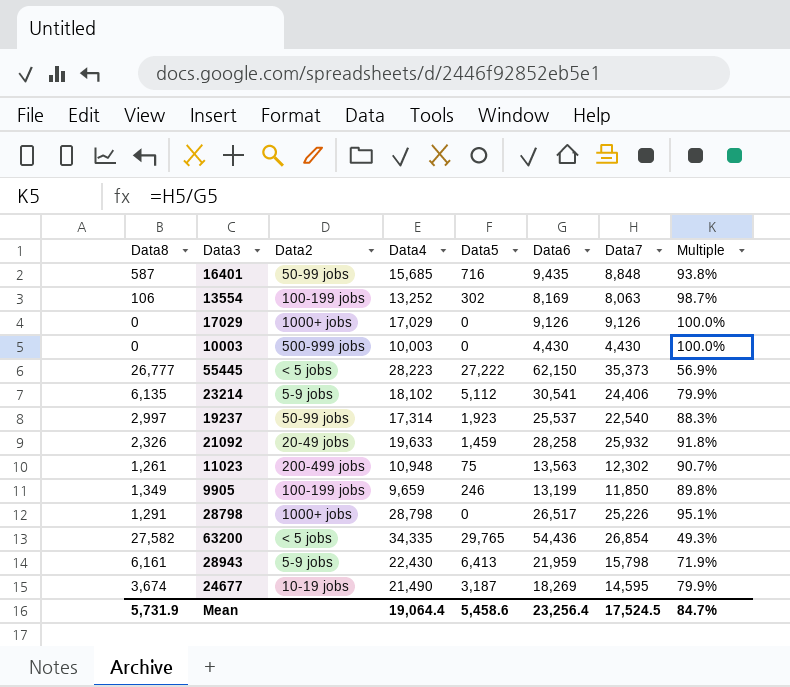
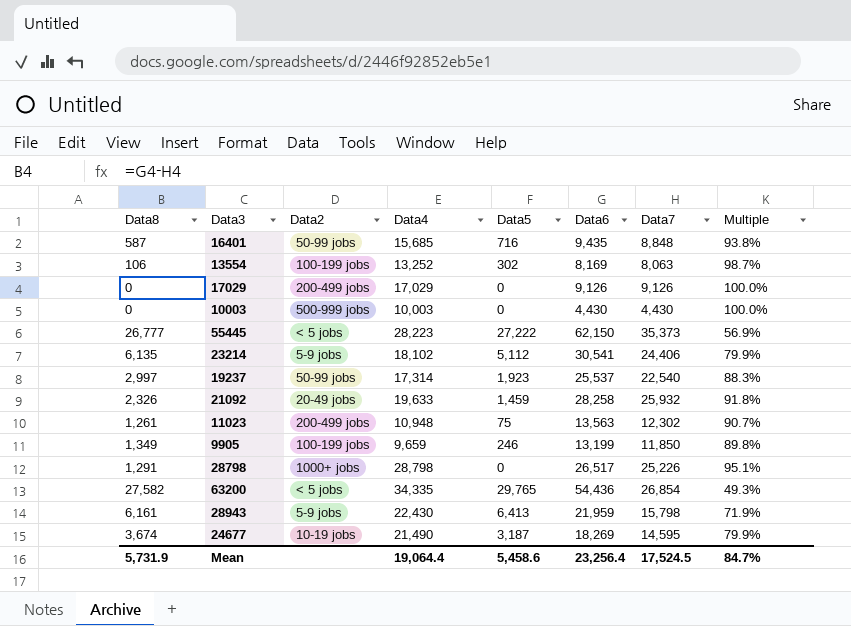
17029 | Data2: 1000+ jobs -> 200-499 jobs

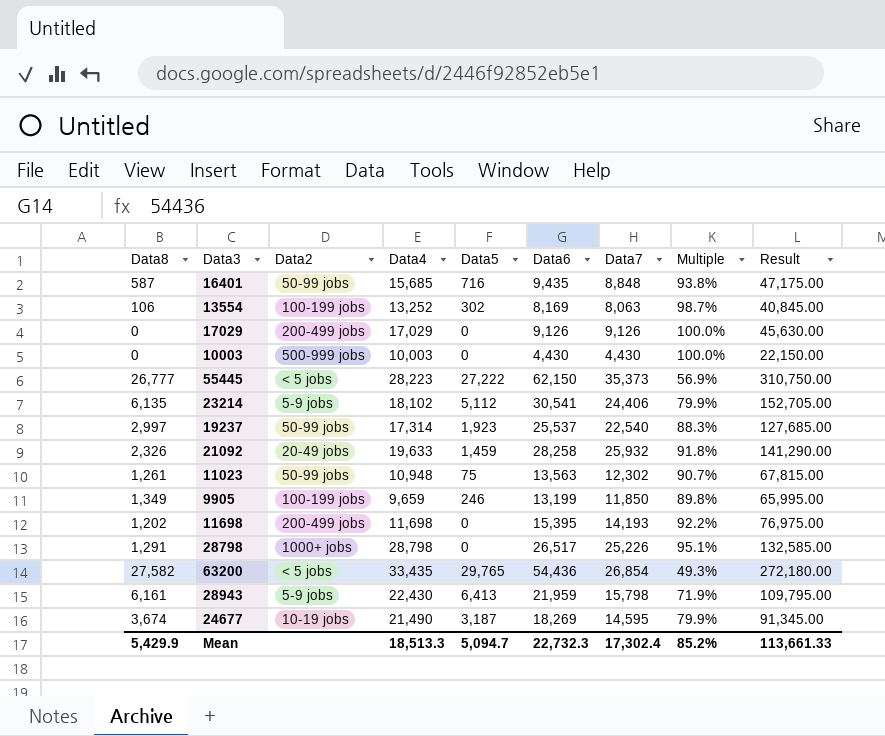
column Result | formula: none -> [Data6] * 5
11023 | Data2: 200-499 jobs -> 50-99 jobs
row 11698: none -> 1,202 | 200-499 jobs | 11,698 | 0 | 15,395 | 14,193 | 92.2% | 76,975.00
63200 | Data4: 34,335 -> 33,435
Mean | Data8: 5,731.9 -> 5,429.9
Mean | Data4: 19,064.4 -> 18,513.3
Mean | Data5: 5,458.6 -> 5,094.7
Mean | Data6: 23,256.4 -> 22,732.3
Mean | Data7: 17,524.5 -> 17,302.4
Mean | Multiple: 84.7% -> 85.2%

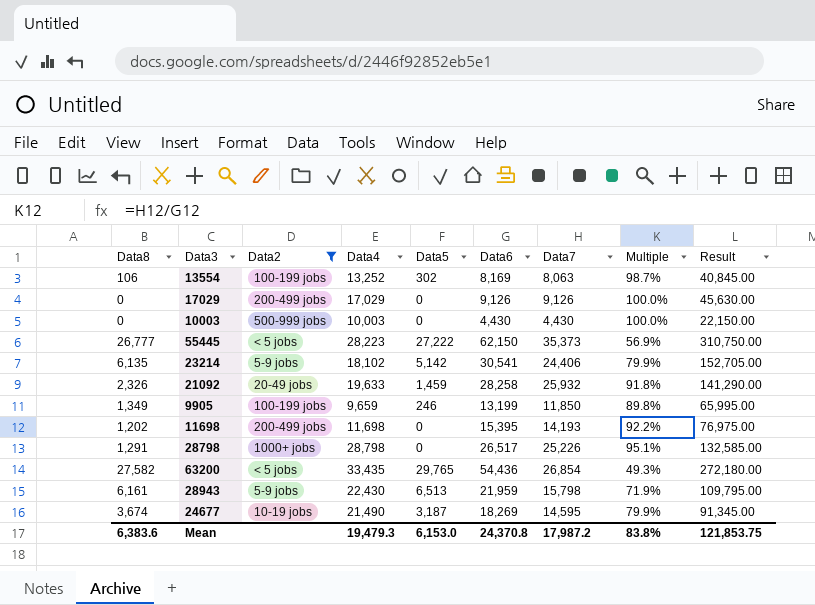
filter: none -> Data2 != 50-99 jobs
23214 | Data5: 5,112 -> 5,142
28943 | Data5: 6,413 -> 6,513
Mean | Data8: 5,429.9 -> 6,383.6
Mean | Data4: 18,513.3 -> 19,479.3
Mean | Data5: 5,094.7 -> 6,153.0
Mean | Data6: 22,732.3 -> 24,370.8
Mean | Data7: 17,302.4 -> 17,987.2
Mean | Multiple: 85.2% -> 83.8%
Mean | Result: 113,661.33 -> 121,853.75

